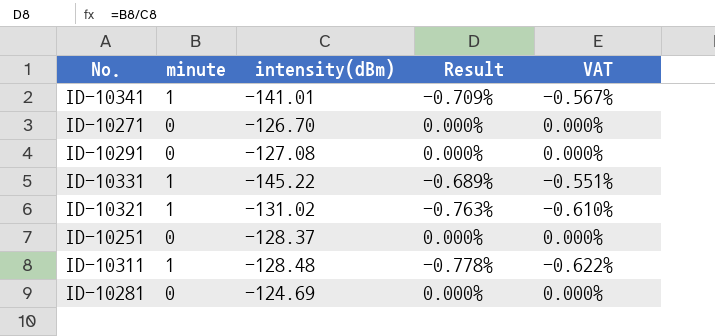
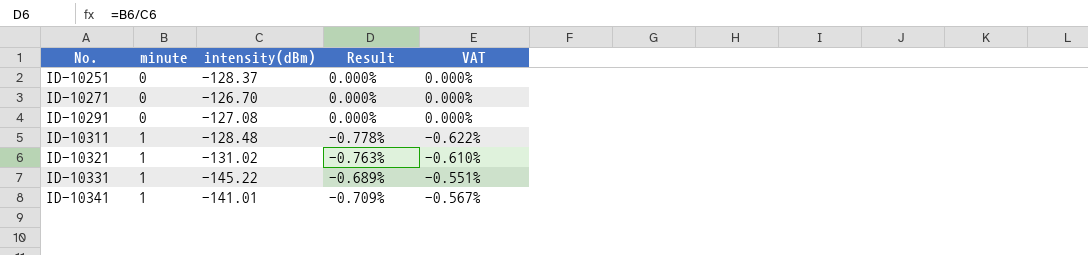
row order: none -> No. ascending
row ID-10281: 0 | -124.69 | 0.000% | 0.000% -> none

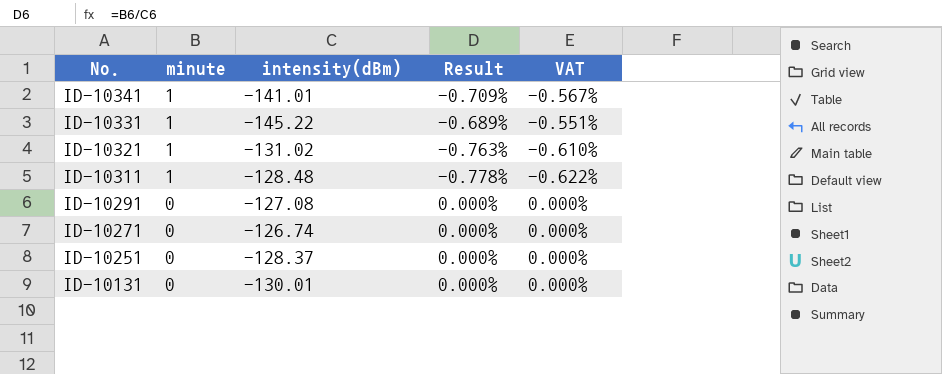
row order: No. ascending -> No. descending
ID-10271 | intensity(dBm): -126.70 -> -126.74
row ID-10131: none -> 0 | -130.01 | 0.000% | 0.000%

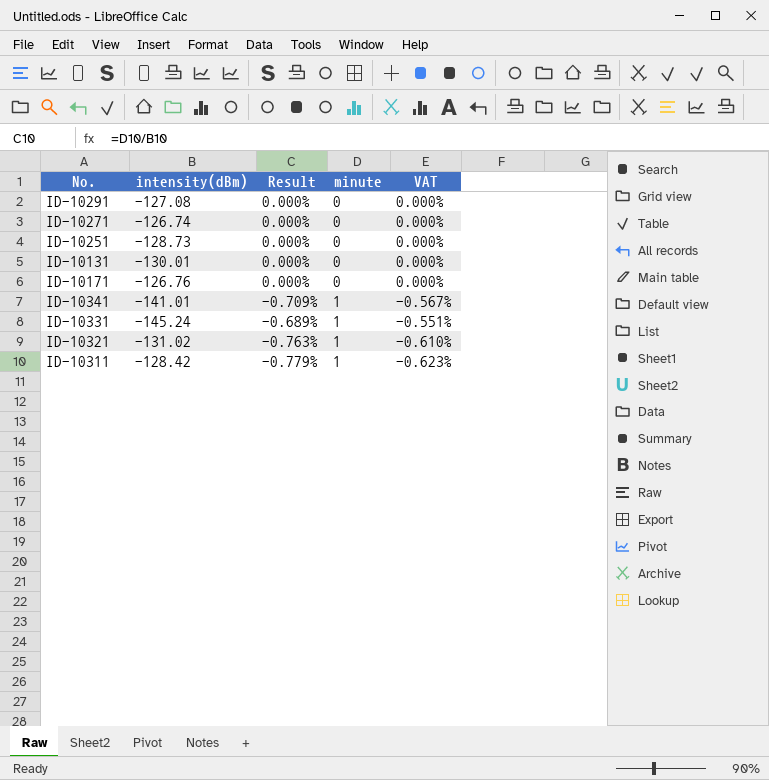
row order: No. descending -> minute ascending
column minute | position: 2 -> 4
ID-10251 | intensity(dBm): -128.37 -> -128.73
row ID-10171: none -> -126.76 | 0.000% | 0 | 0.000%
ID-10331 | intensity(dBm): -145.22 -> -145.24
ID-10311 | intensity(dBm): -128.48 -> -128.42
ID-10311 | Result: -0.778% -> -0.779%
ID-10311 | VAT: -0.622% -> -0.623%

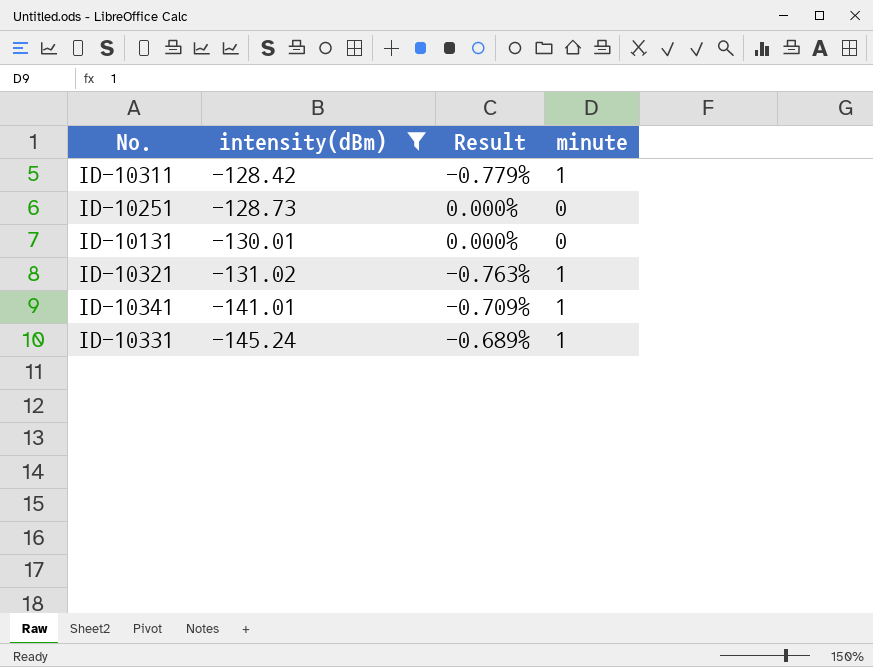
filter: none -> intensity(dBm) <= -128.42
row order: minute ascending -> intensity(dBm) descending
column VAT | formula: [Result] * 0.8 -> none

